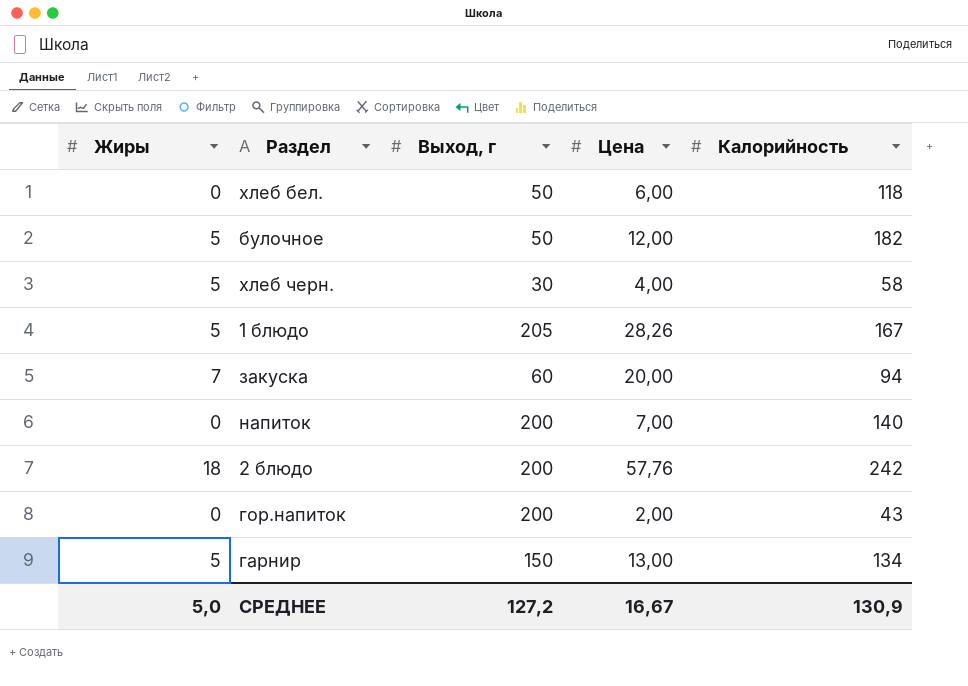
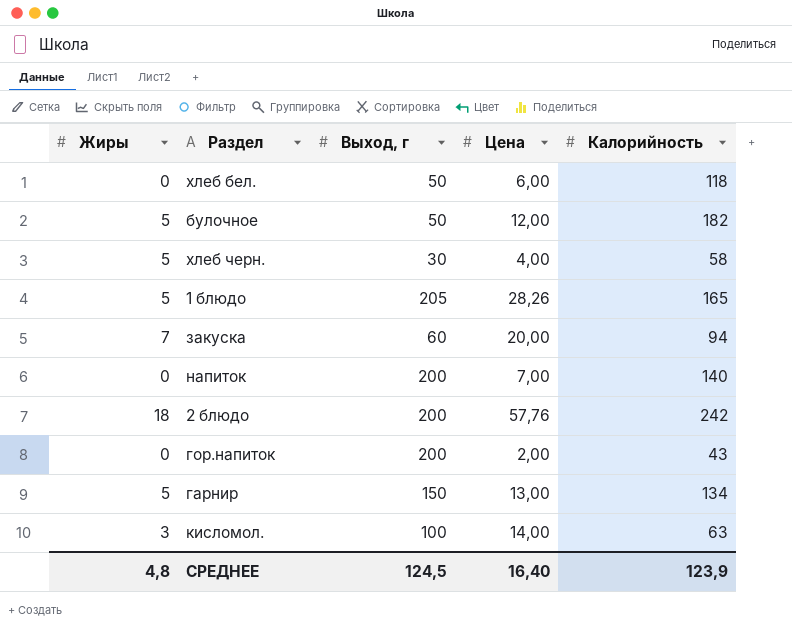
1 блюдо | Калорийность: 167 -> 165
row кисломол.: none -> 3 | 100 | 14,00 | 63
СРЕДНЕЕ | Жиры: 5,0 -> 4,8
СРЕДНЕЕ | Выход, г: 127,2 -> 124,5
СРЕДНЕЕ | Цена: 16,67 -> 16,40
СРЕДНЕЕ | Калорийность: 130,9 -> 123,9

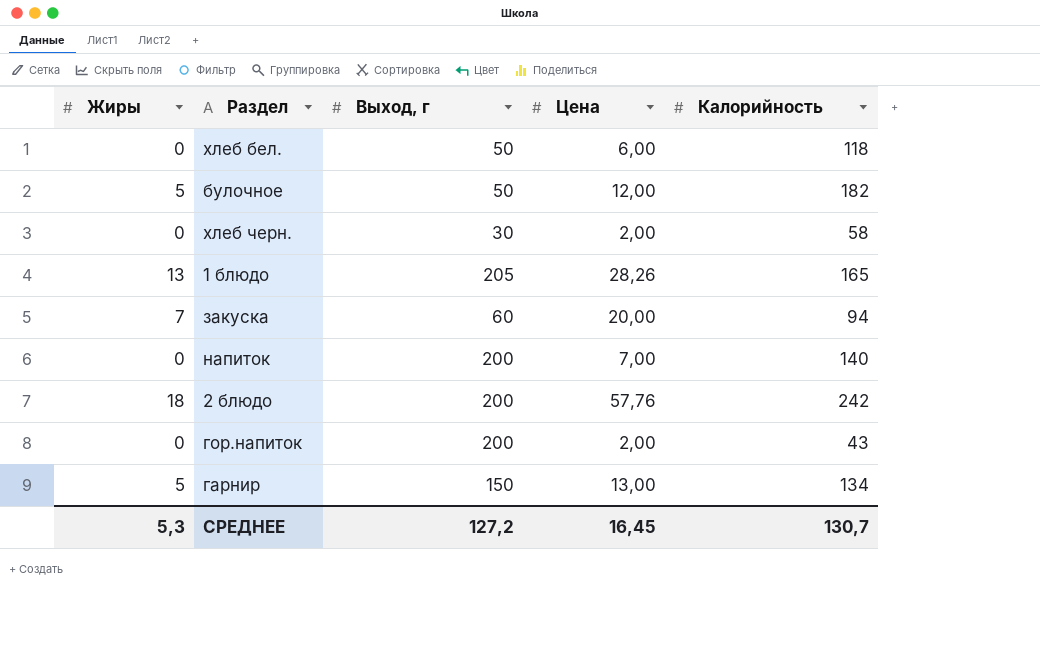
row кисломол.: 3 | 100 | 14,00 | 63 -> none
хлеб черн. | Жиры: 5 -> 0
хлеб черн. | Цена: 4,00 -> 2,00
1 блюдо | Жиры: 5 -> 13
СРЕДНЕЕ | Жиры: 4,8 -> 5,3
СРЕДНЕЕ | Выход, г: 124,5 -> 127,2
СРЕДНЕЕ | Цена: 16,40 -> 16,45
СРЕДНЕЕ | Калорийность: 123,9 -> 130,7

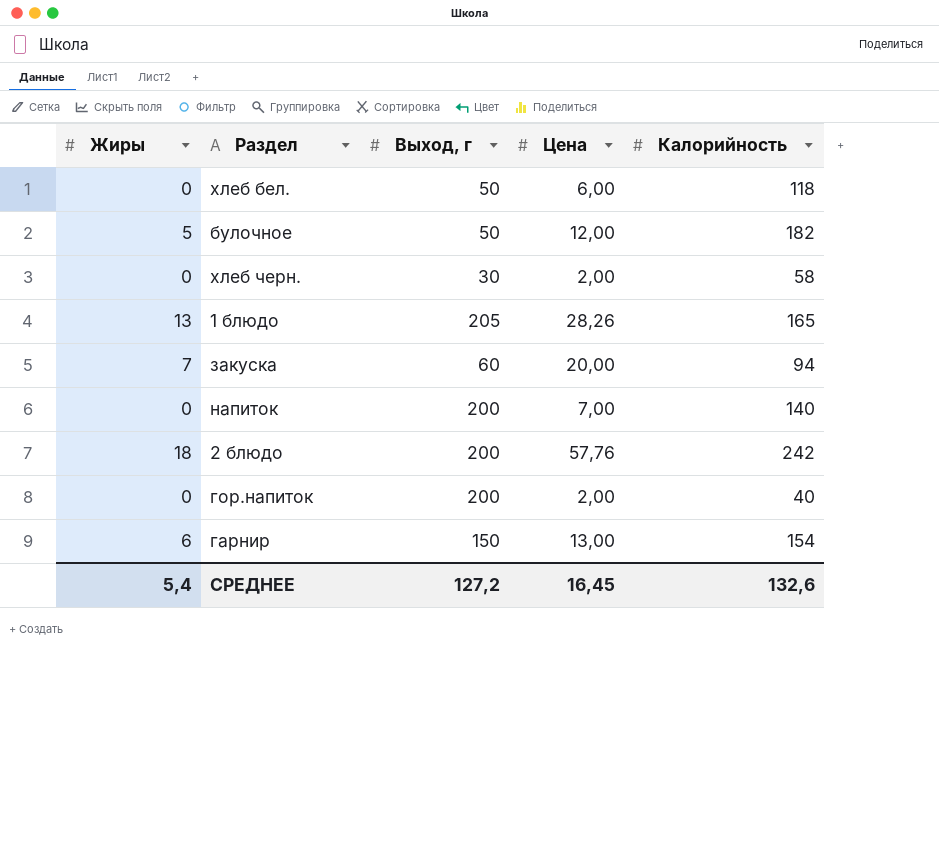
гор.напиток | Калорийность: 43 -> 40
гарнир | Жиры: 5 -> 6
гарнир | Калорийность: 134 -> 154
СРЕДНЕЕ | Жиры: 5,3 -> 5,4
СРЕДНЕЕ | Калорийность: 130,7 -> 132,6

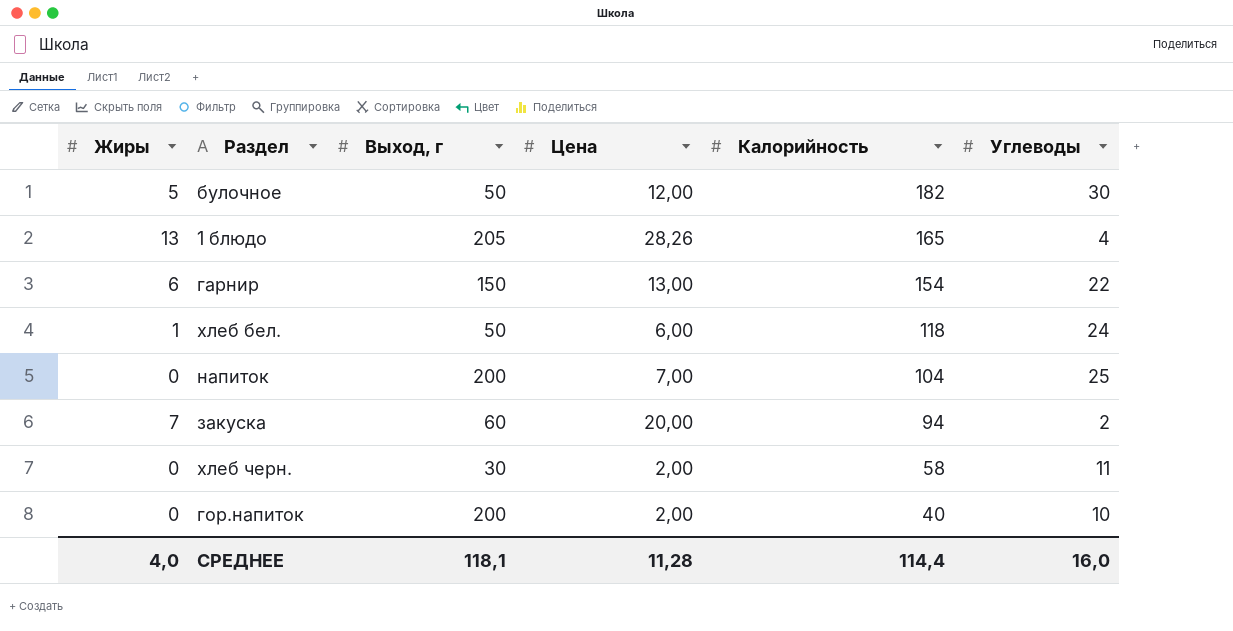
row order: none -> Калорийность descending
column Углеводы | position: none -> 6
row 2 блюдо: 18 | 200 | 57,76 | 242 -> none
хлеб бел. | Жиры: 0 -> 1
напиток | Калорийность: 140 -> 104
СРЕДНЕЕ | Жиры: 5,4 -> 4,0
СРЕДНЕЕ | Выход, г: 127,2 -> 118,1
СРЕДНЕЕ | Цена: 16,45 -> 11,28
СРЕДНЕЕ | Калорийность: 132,6 -> 114,4

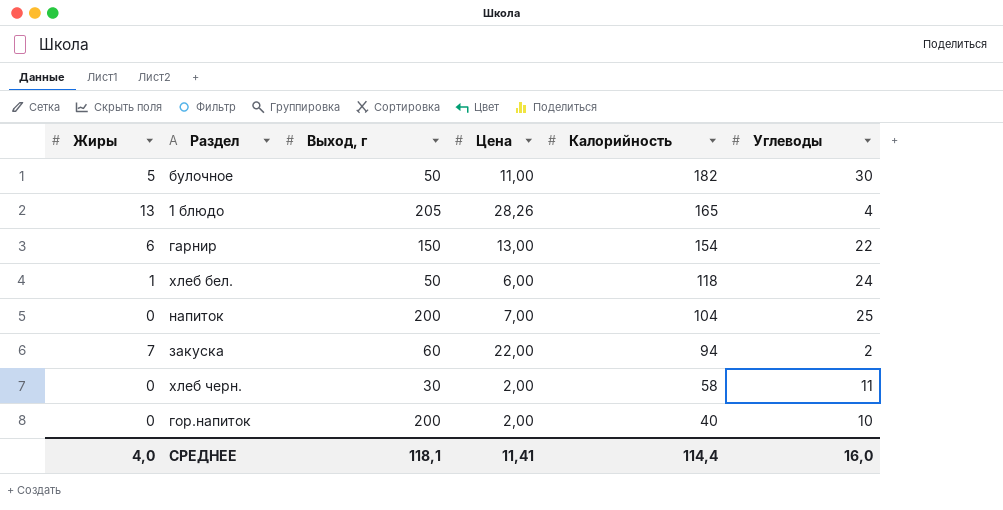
булочное | Цена: 12,00 -> 11,00
закуска | Цена: 20,00 -> 22,00
СРЕДНЕЕ | Цена: 11,28 -> 11,41

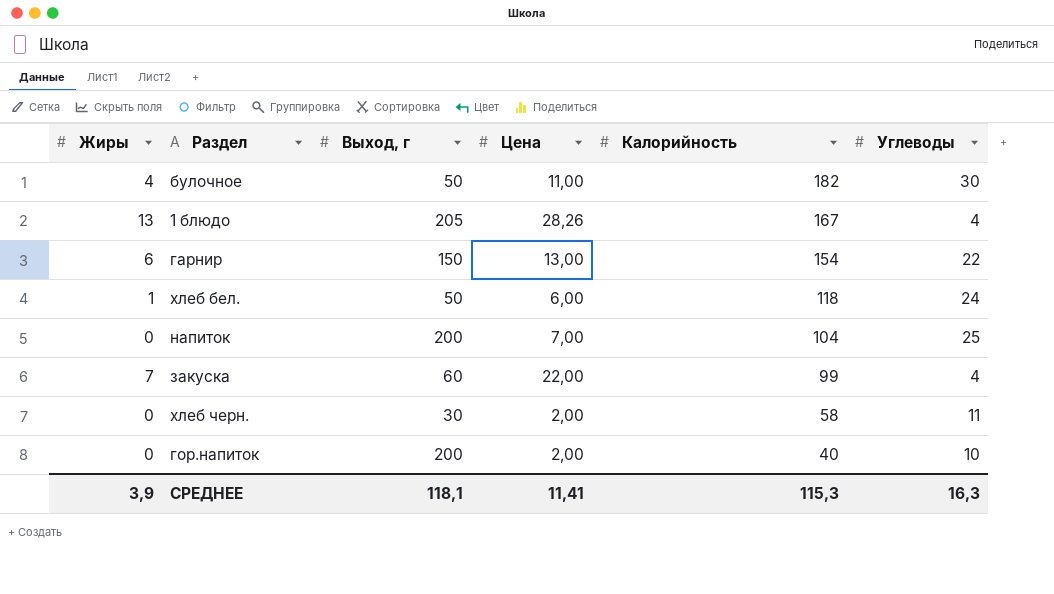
булочное | Жиры: 5 -> 4
1 блюдо | Калорийность: 165 -> 167
закуска | Калорийность: 94 -> 99
закуска | Углеводы: 2 -> 4
СРЕДНЕЕ | Жиры: 4,0 -> 3,9
СРЕДНЕЕ | Калорийность: 114,4 -> 115,3
СРЕДНЕЕ | Углеводы: 16,0 -> 16,3

